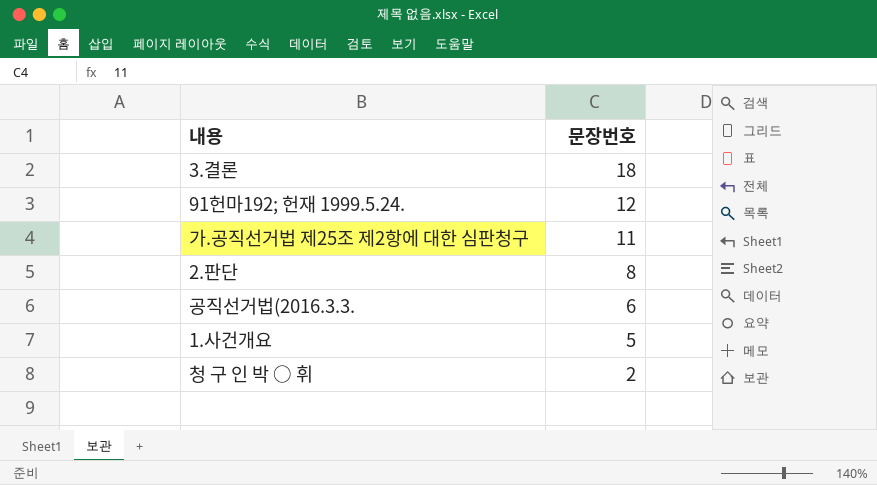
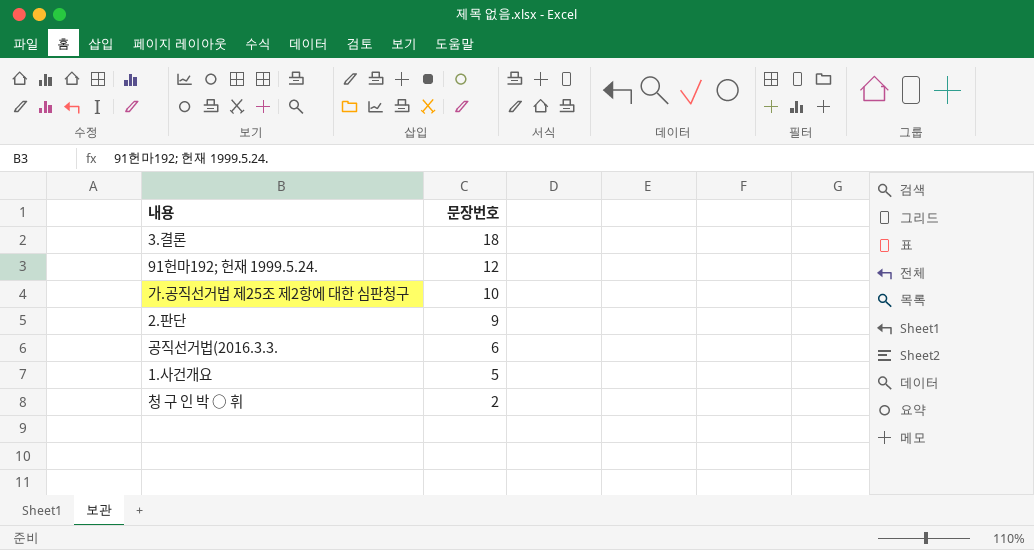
가.공직선거법 제25조 제2항에 대한 심판청구 | 문장번호: 11 -> 10
2.판단 | 문장번호: 8 -> 9

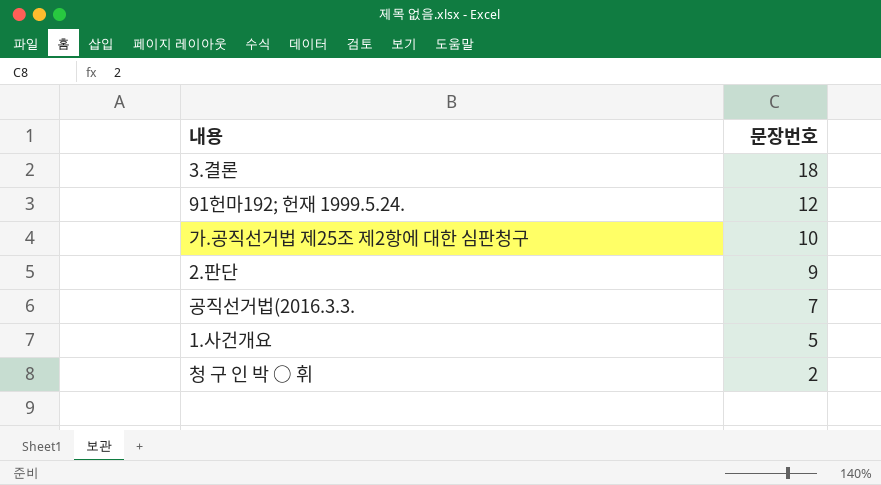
공직선거법(2016.3.3. | 문장번호: 6 -> 7

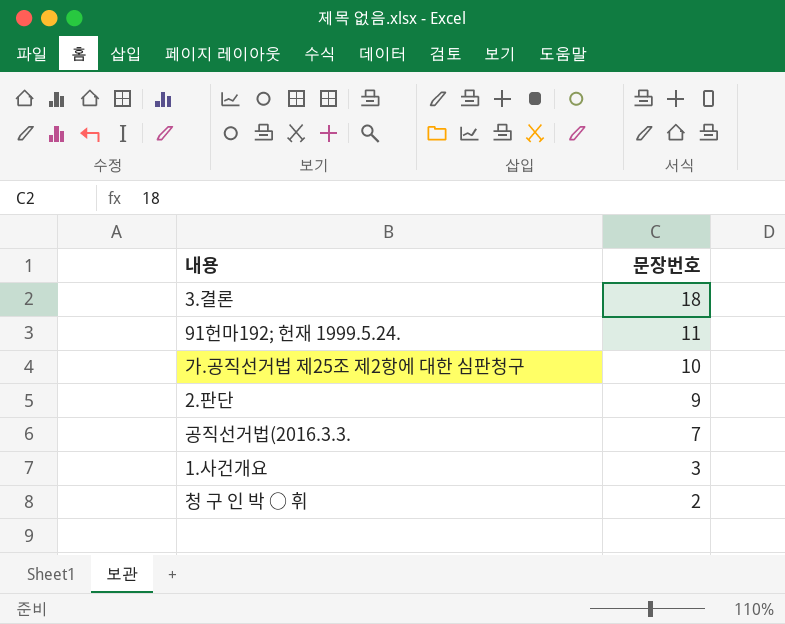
91헌마192; 헌재 1999.5.24. | 문장번호: 12 -> 11
1.사건개요 | 문장번호: 5 -> 3

